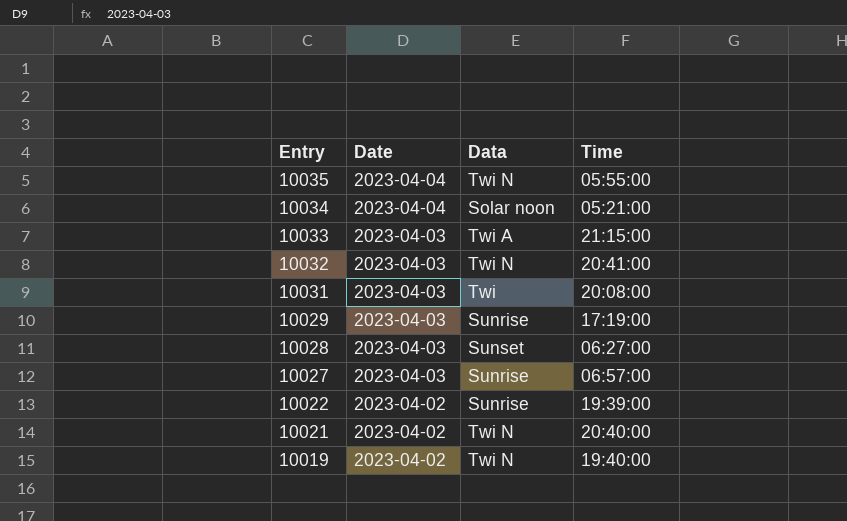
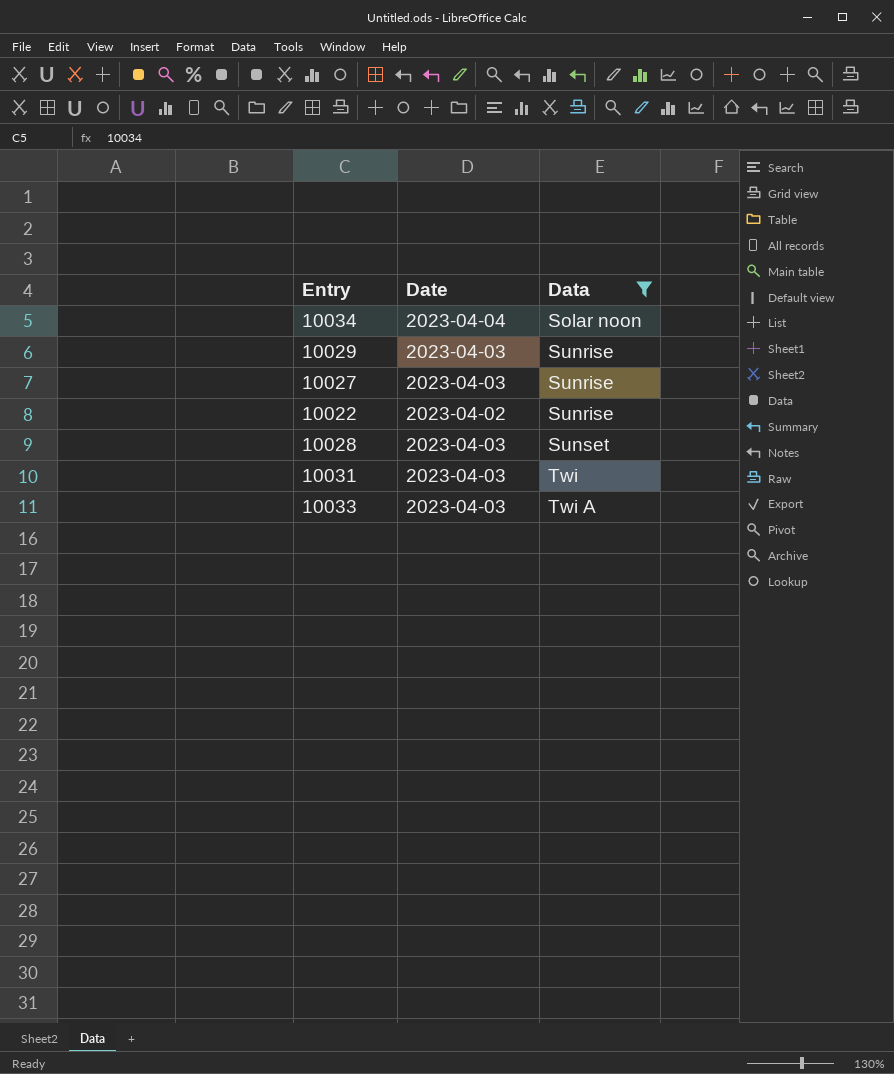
filter: none -> Data != Twi N
row order: Entry descending -> Data ascending
column Time | position: 4 -> none

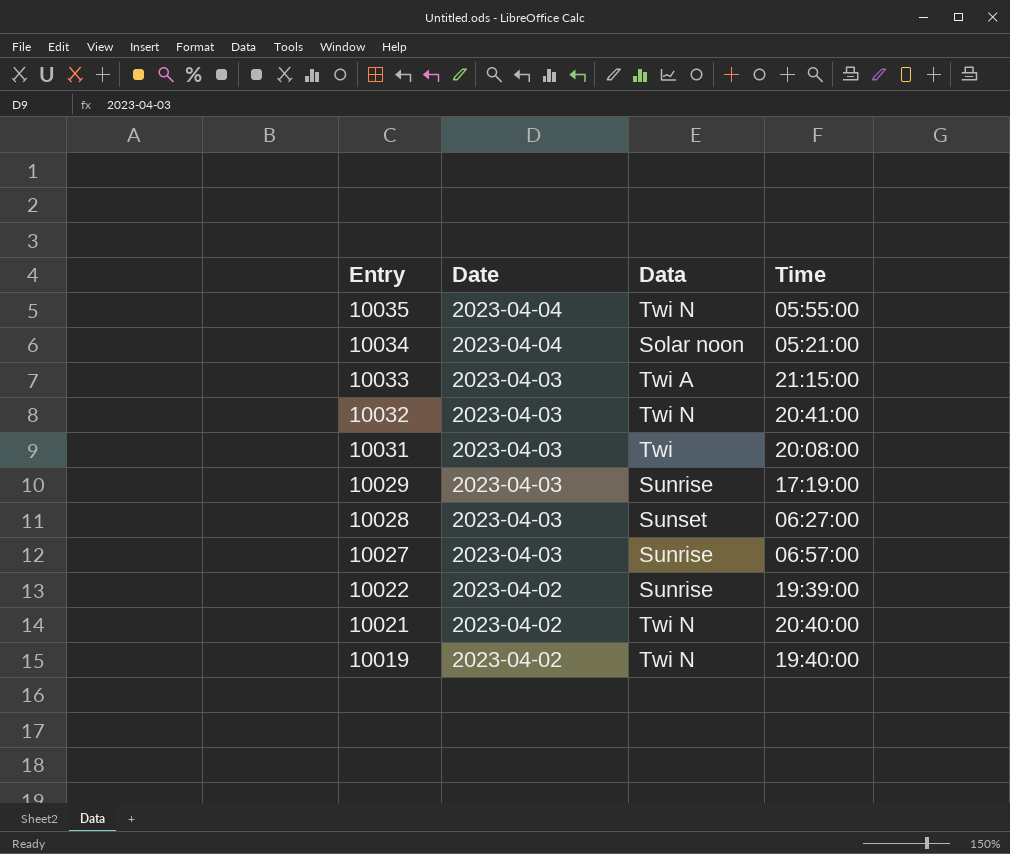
filter: Data != Twi N -> none
row order: Data ascending -> Entry descending
column Time | position: none -> 4

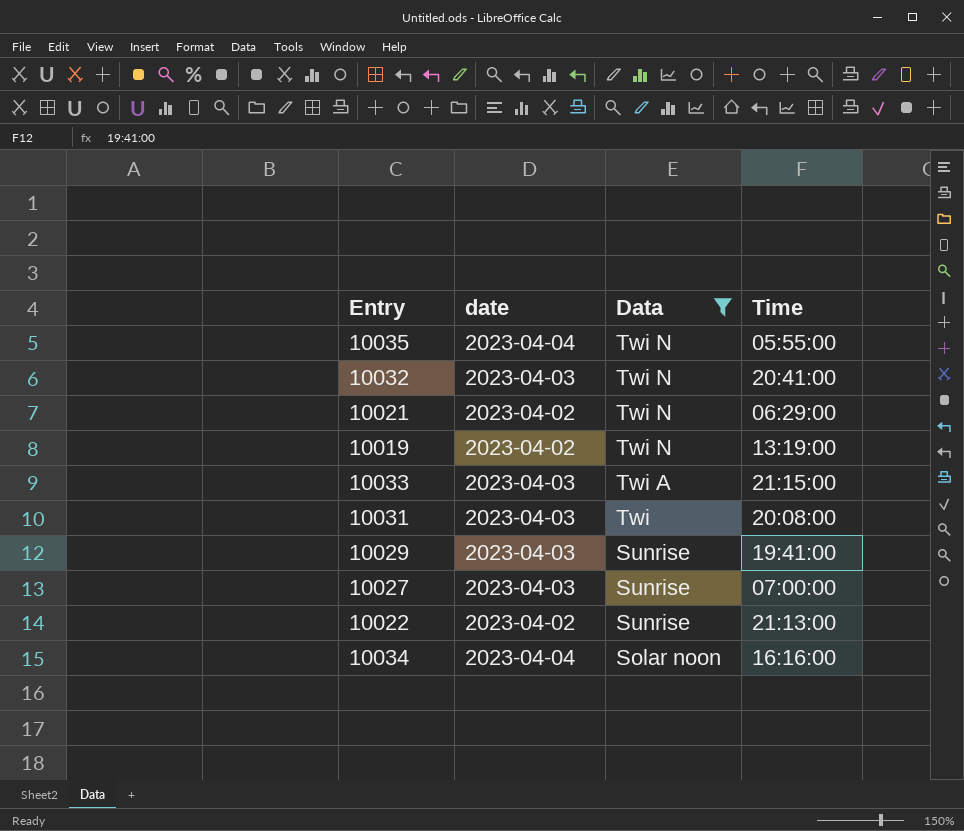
filter: none -> Data != Sunset
row order: Entry descending -> Data descending
column name: Date -> date
10021 | Time: 20:40:00 -> 06:29:00
10019 | Time: 19:40:00 -> 13:19:00
10029 | Time: 17:19:00 -> 19:41:00
10027 | Time: 06:57:00 -> 07:00:00
10022 | Time: 19:39:00 -> 21:13:00
10034 | Time: 05:21:00 -> 16:16:00

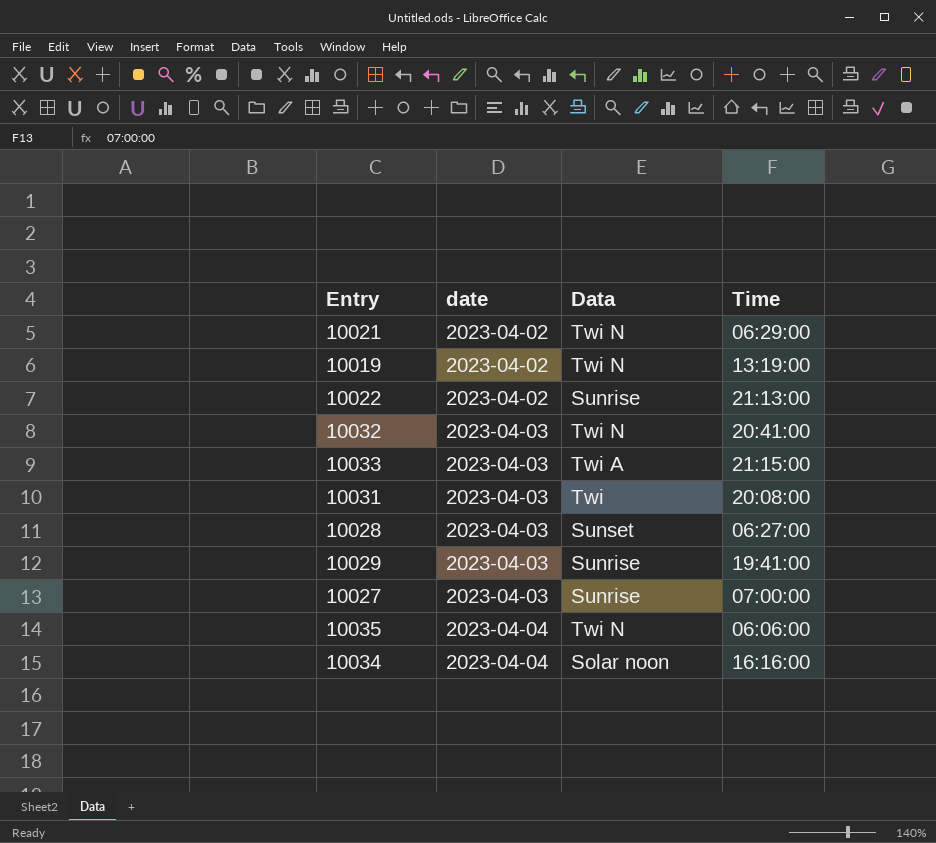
filter: Data != Sunset -> none
row order: Data descending -> date ascending
10035 | Time: 05:55:00 -> 06:06:00

